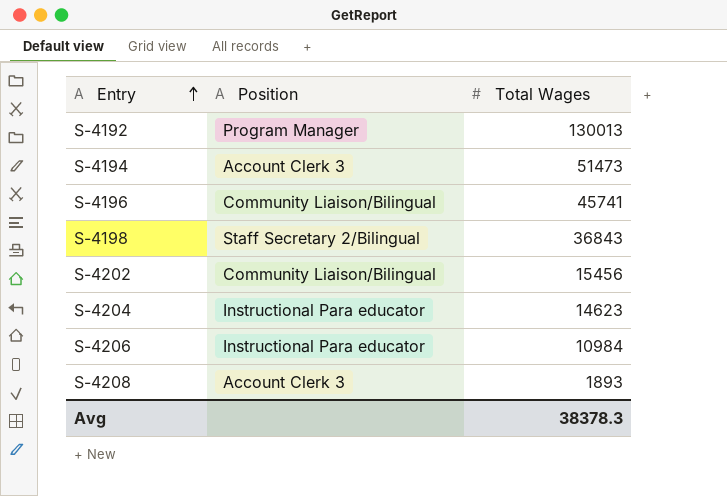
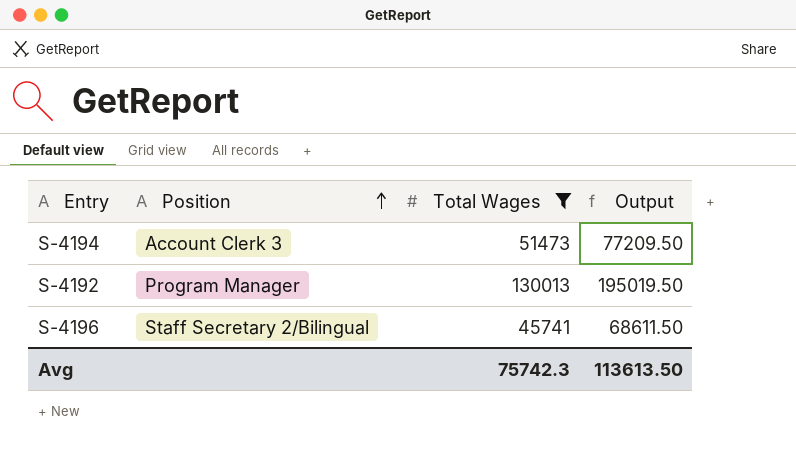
filter: none -> Total Wages >= 45741
row order: Entry ascending -> Position ascending
column Output | formula: none -> [Total Wages] * 1.5
S-4196 | Position: Community Liaison/Bilingual -> Staff Secretary 2/Bilingual
Avg | Total Wages: 38378.3 -> 75742.3

